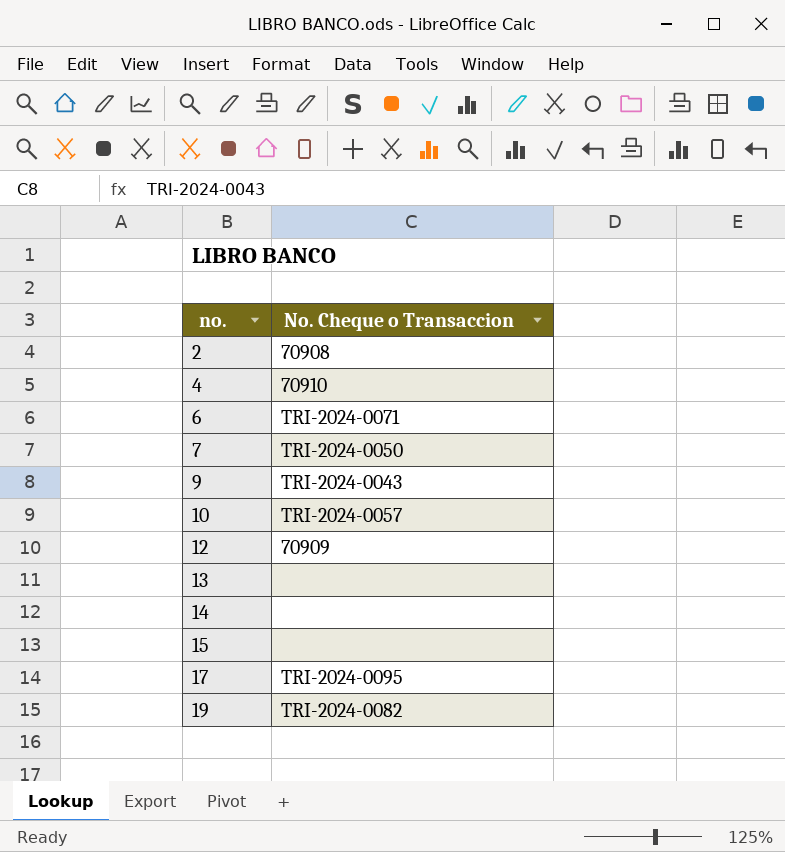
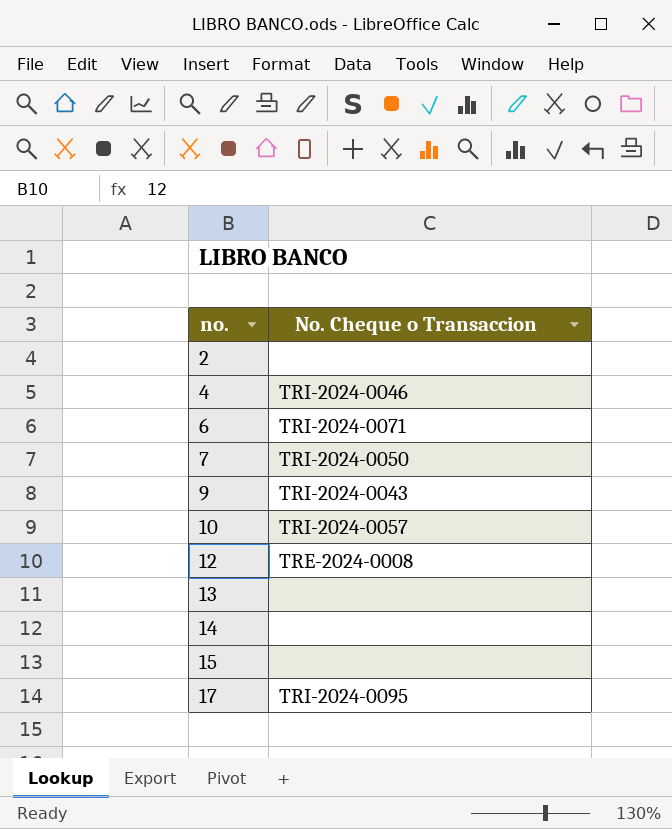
row 19: TRI-2024-0082 -> none
2 | No. Cheque o Transaccion: 70908 -> none
4 | No. Cheque o Transaccion: 70910 -> TRI-2024-0046
12 | No. Cheque o Transaccion: 70909 -> TRE-2024-0008

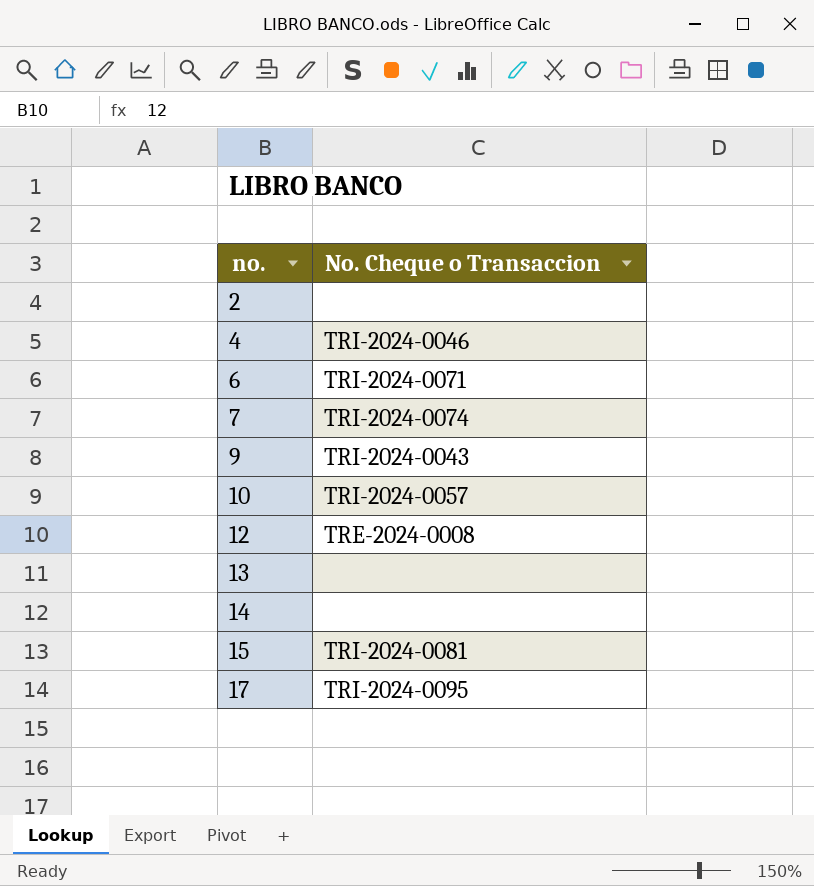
7 | No. Cheque o Transaccion: TRI-2024-0050 -> TRI-2024-0074
15 | No. Cheque o Transaccion: none -> TRI-2024-0081

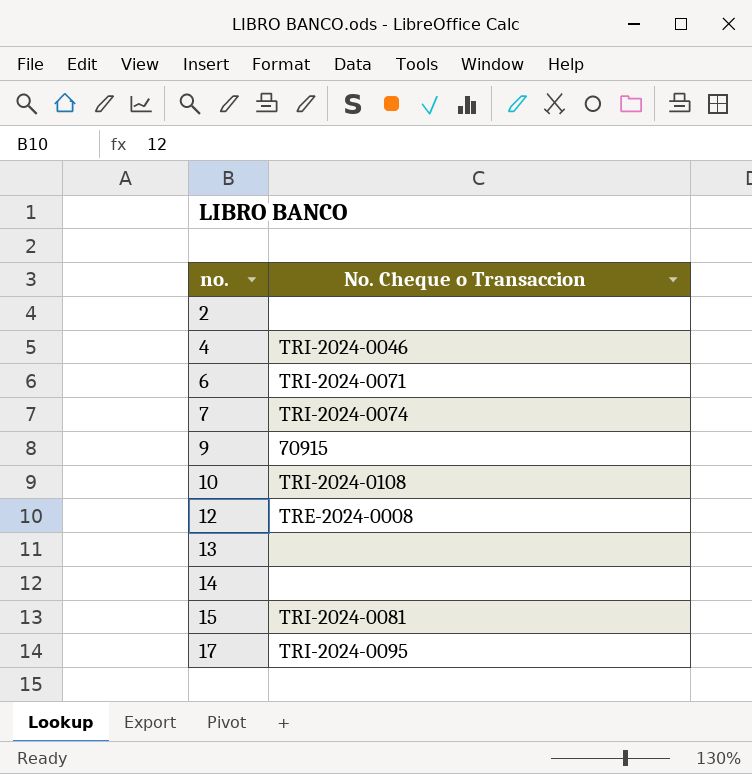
9 | No. Cheque o Transaccion: TRI-2024-0043 -> 70915
10 | No. Cheque o Transaccion: TRI-2024-0057 -> TRI-2024-0108

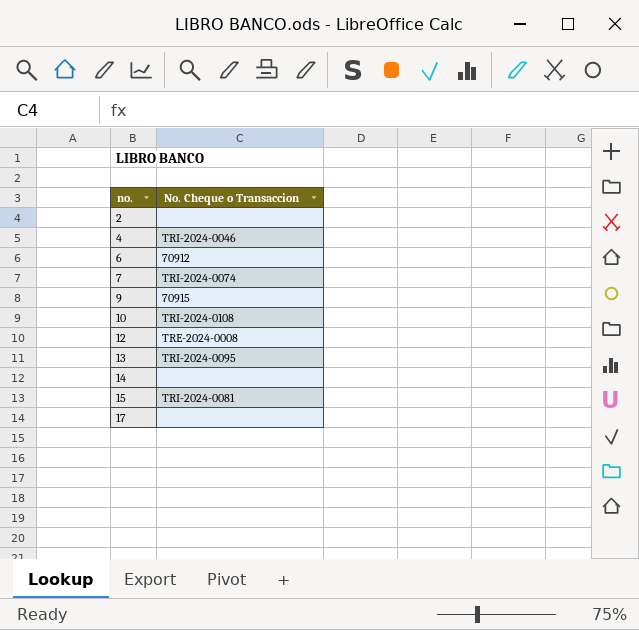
6 | No. Cheque o Transaccion: TRI-2024-0071 -> 70912
13 | No. Cheque o Transaccion: none -> TRI-2024-0095
17 | No. Cheque o Transaccion: TRI-2024-0095 -> none

